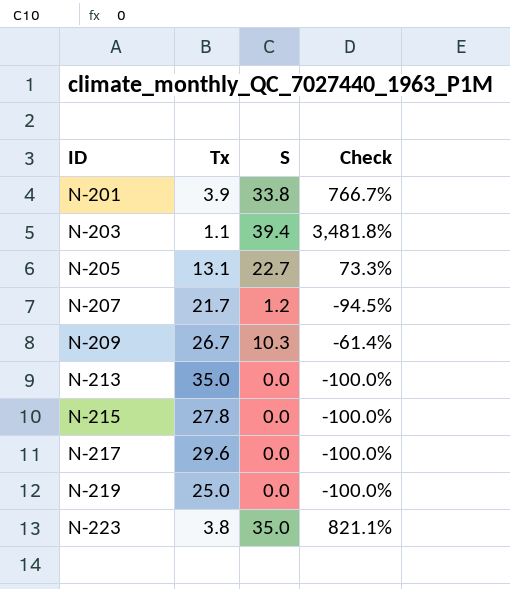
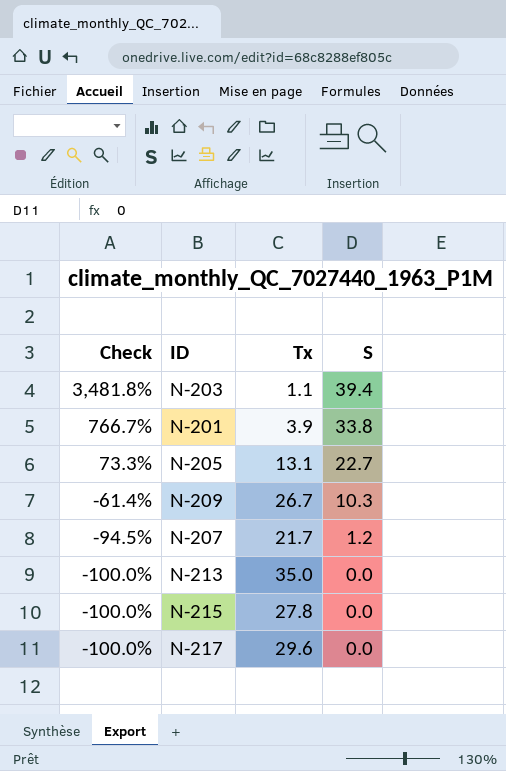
row order: ID ascending -> Check descending
column Check | position: 4 -> 1
row N-219: 25.0 | 0.0 | -100.0% -> none
row N-223: 3.8 | 35.0 | 821.1% -> none

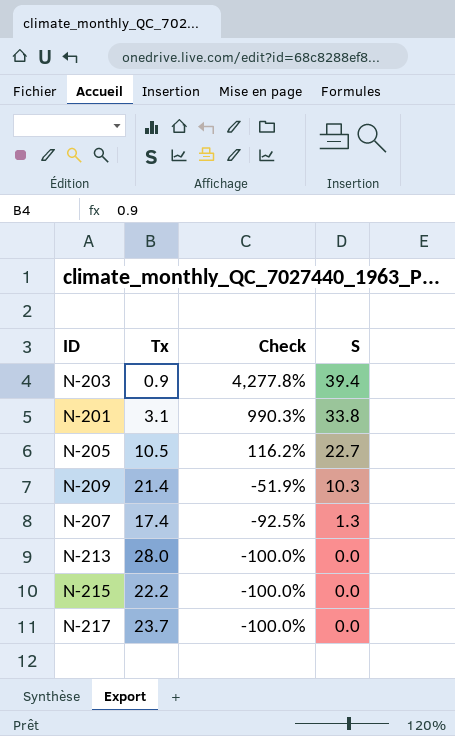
column Check | position: 1 -> 3
N-203 | Tx: 1.1 -> 0.9
N-203 | Check: 3,481.8% -> 4,277.8%
N-201 | Tx: 3.9 -> 3.1
N-201 | Check: 766.7% -> 990.3%
N-205 | Tx: 13.1 -> 10.5
N-205 | Check: 73.3% -> 116.2%
N-209 | Tx: 26.7 -> 21.4
N-209 | Check: -61.4% -> -51.9%
N-207 | Tx: 21.7 -> 17.4
N-207 | Check: -94.5% -> -92.5%
N-207 | S: 1.2 -> 1.3
N-213 | Tx: 35.0 -> 28.0
N-215 | Tx: 27.8 -> 22.2
N-217 | Tx: 29.6 -> 23.7

